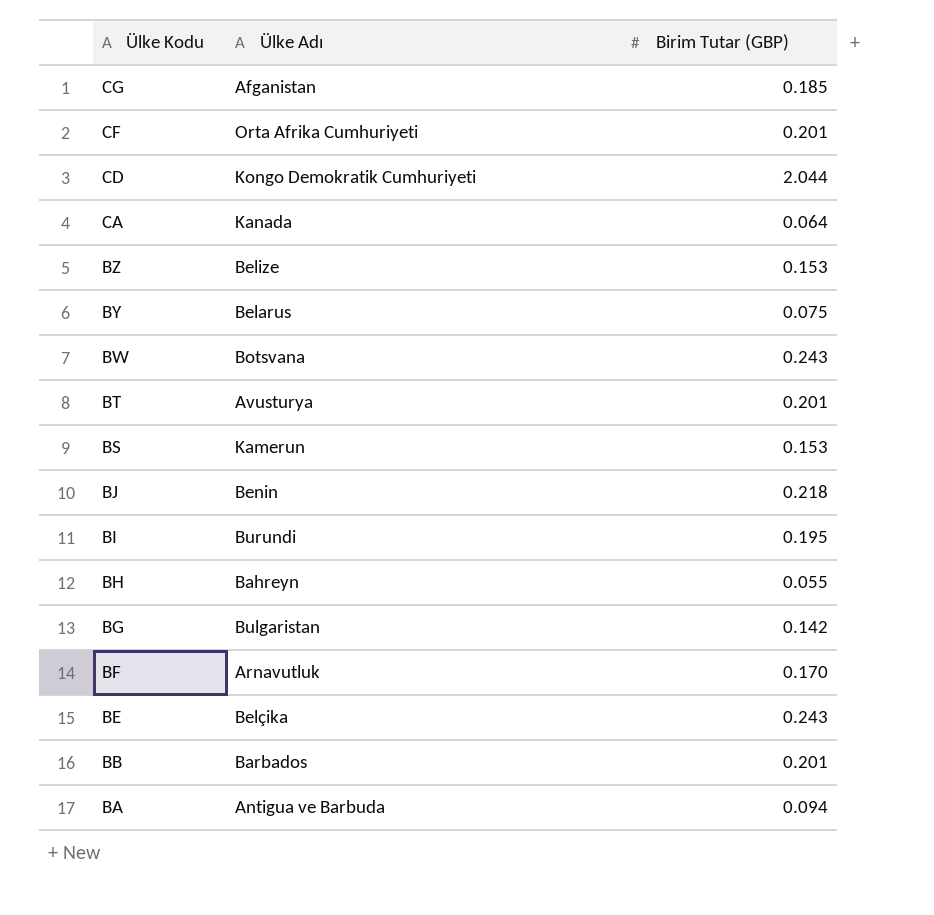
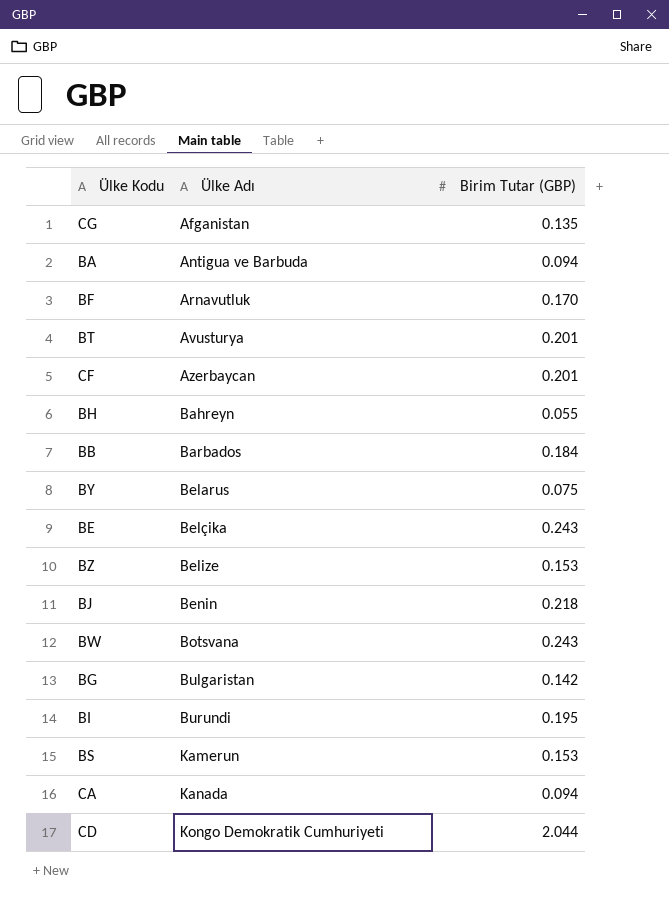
row order: Ülke Kodu descending -> Ülke Adı ascending
CG | Birim Tutar (GBP): 0.185 -> 0.135
CF | Ülke Adı: Orta Afrika Cumhuriyeti -> Azerbaycan
BB | Birim Tutar (GBP): 0.201 -> 0.184
CA | Birim Tutar (GBP): 0.064 -> 0.094

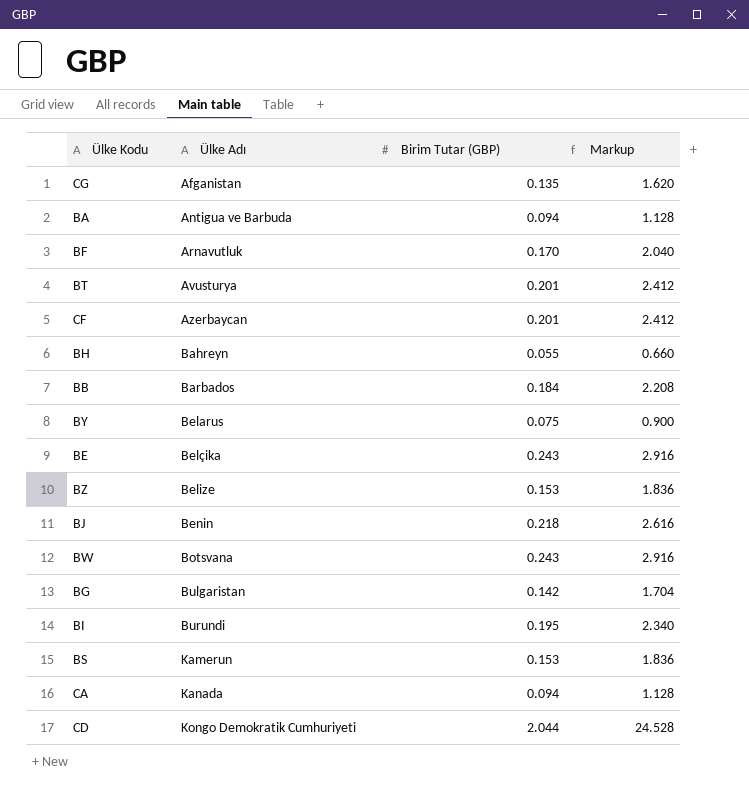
column Markup | formula: none -> [Birim Tutar (GBP)] * 12

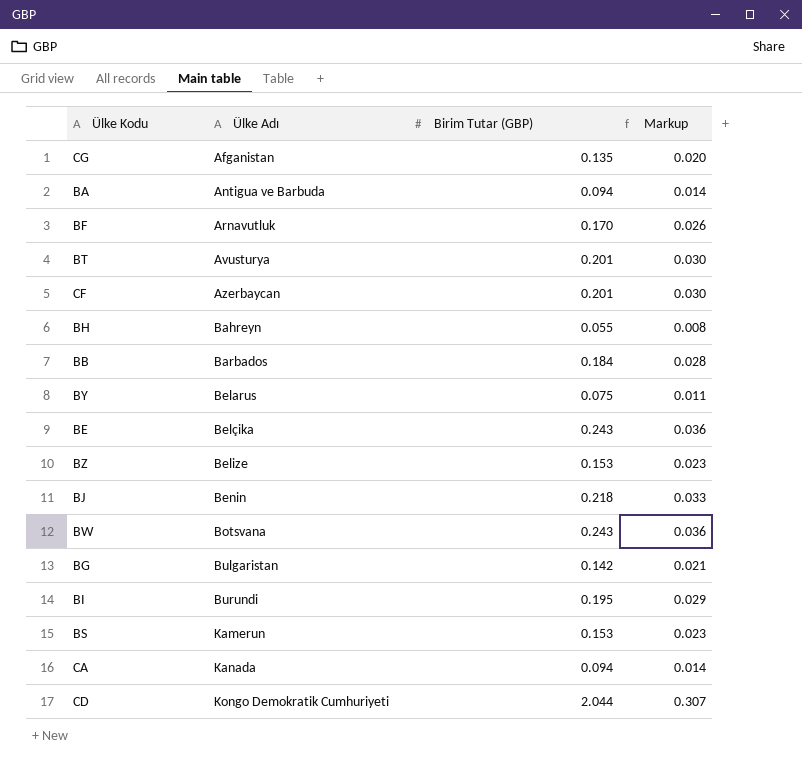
column Markup | formula: [Birim Tutar (GBP)] * 12 -> [Birim Tutar (GBP)] * 0.15

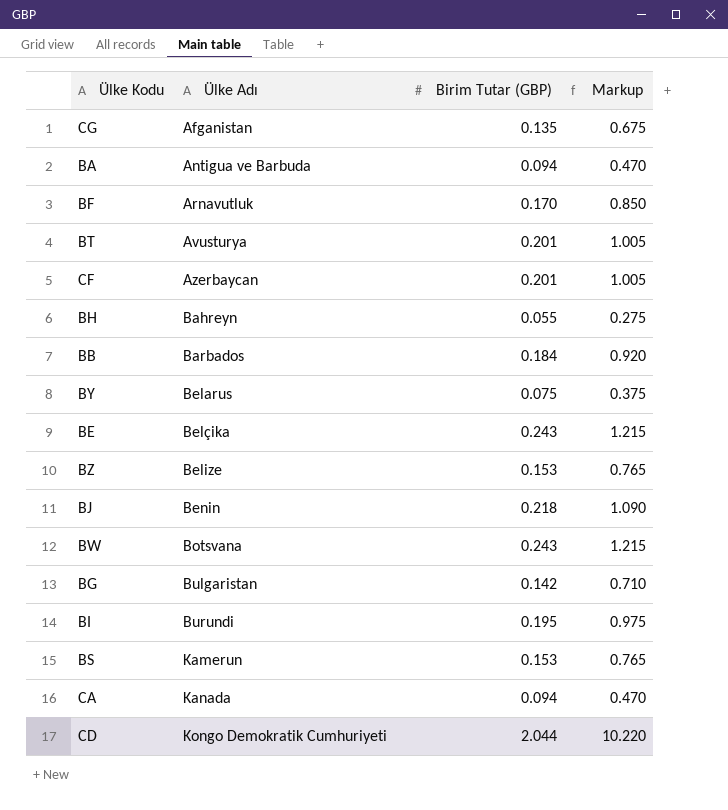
column Markup | formula: [Birim Tutar (GBP)] * 0.15 -> [Birim Tutar (GBP)] * 5

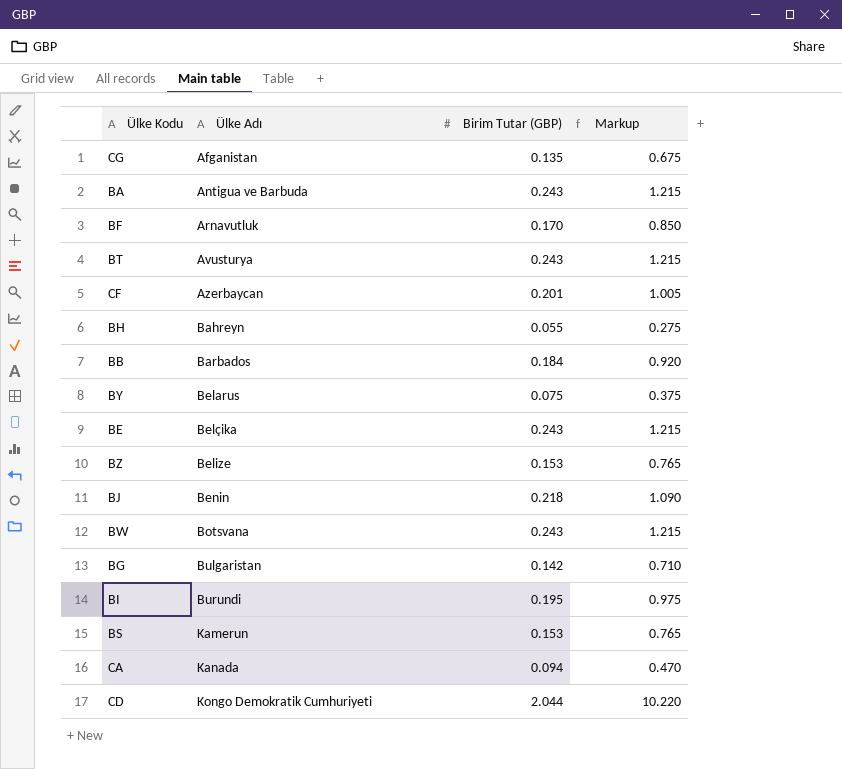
BA | Birim Tutar (GBP): 0.094 -> 0.243
BA | Markup: 0.470 -> 1.215
BT | Birim Tutar (GBP): 0.201 -> 0.243
BT | Markup: 1.005 -> 1.215

